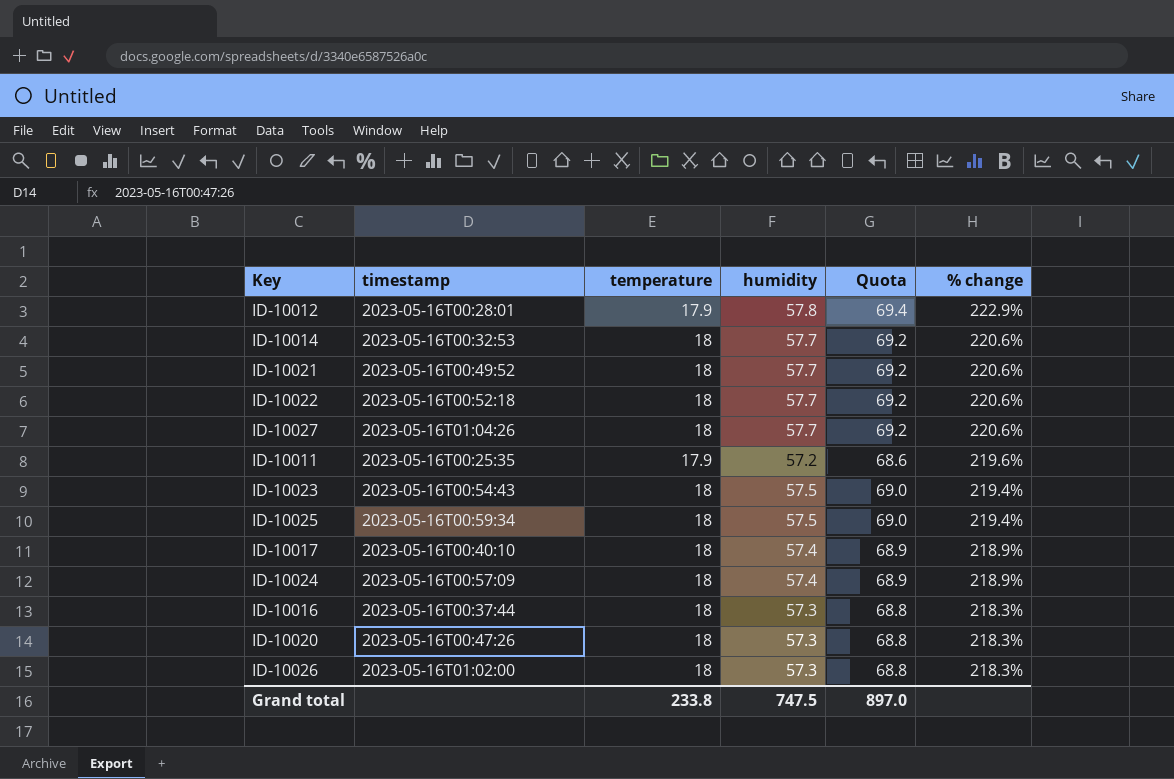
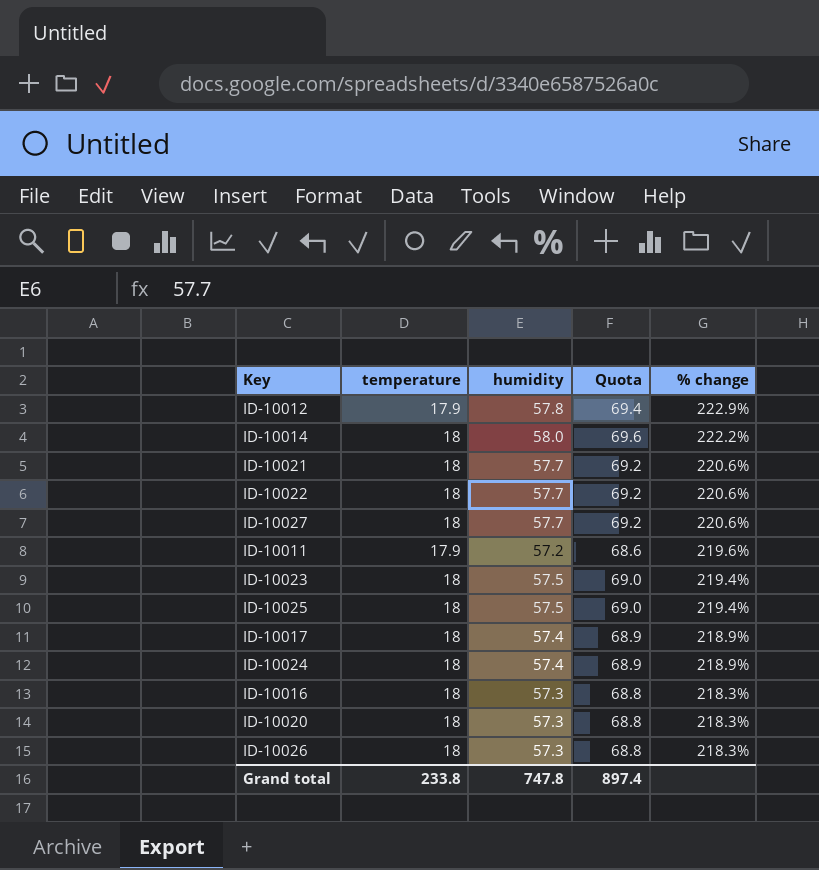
column timestamp | position: 2 -> none
ID-10014 | humidity: 57.7 -> 58.0
ID-10014 | Quota: 69.2 -> 69.6
ID-10014 | % change: 220.6% -> 222.2%
Grand total | humidity: 747.5 -> 747.8
Grand total | Quota: 897.0 -> 897.4

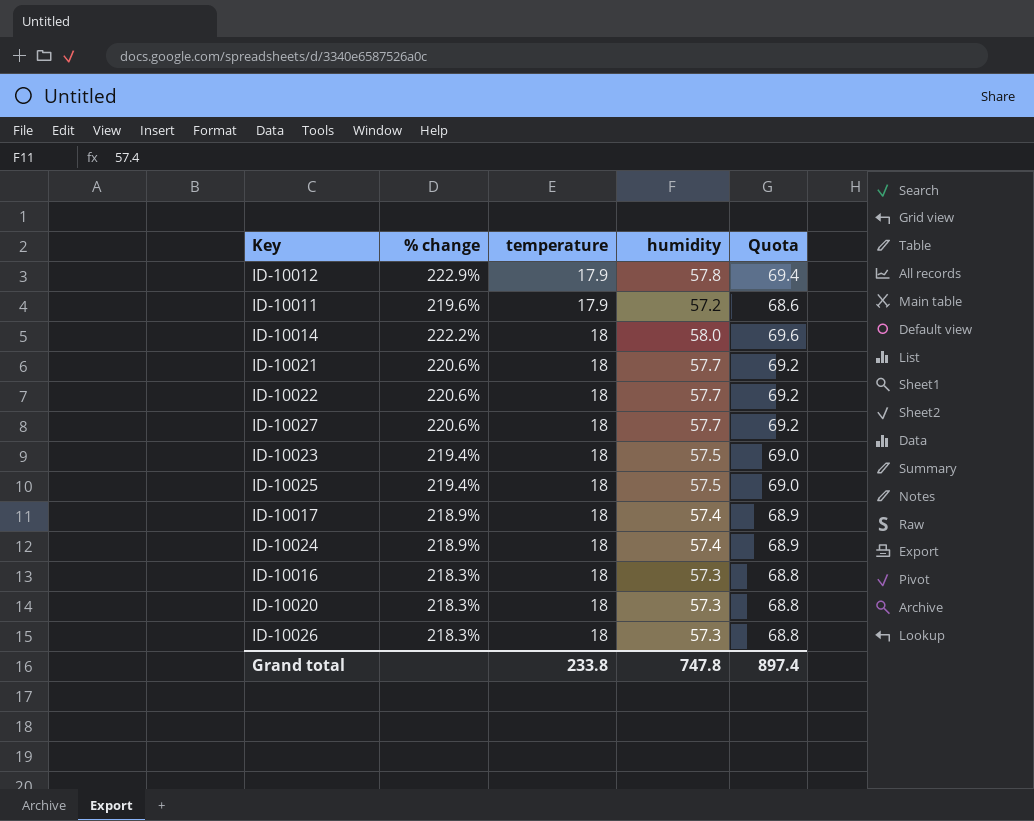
row order: % change descending -> temperature ascending
column % change | position: 5 -> 2

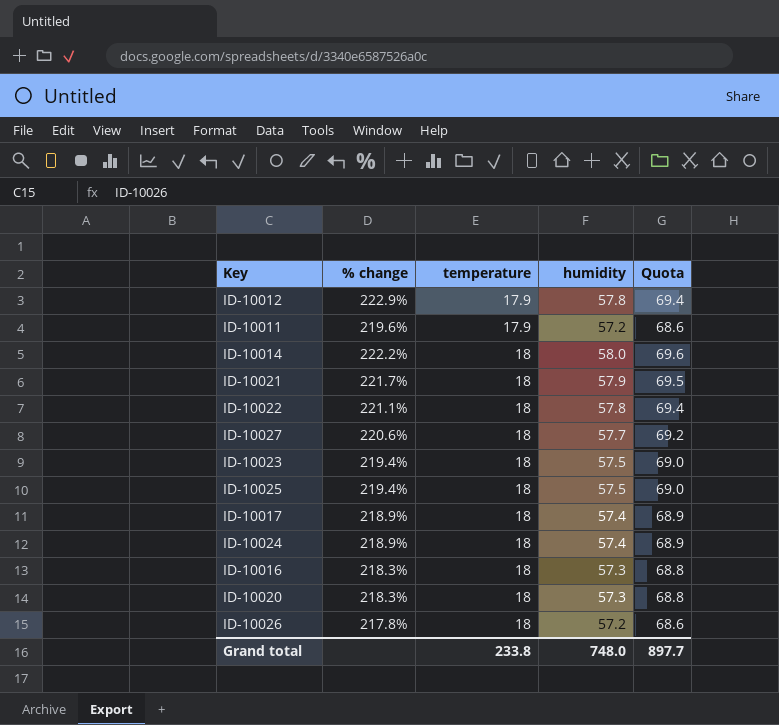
ID-10021 | % change: 220.6% -> 221.7%
ID-10021 | humidity: 57.7 -> 57.9
ID-10021 | Quota: 69.2 -> 69.5
ID-10022 | % change: 220.6% -> 221.1%
ID-10022 | humidity: 57.7 -> 57.8
ID-10022 | Quota: 69.2 -> 69.4
ID-10026 | % change: 218.3% -> 217.8%
ID-10026 | humidity: 57.3 -> 57.2
ID-10026 | Quota: 68.8 -> 68.6
Grand total | humidity: 747.8 -> 748.0
Grand total | Quota: 897.4 -> 897.7

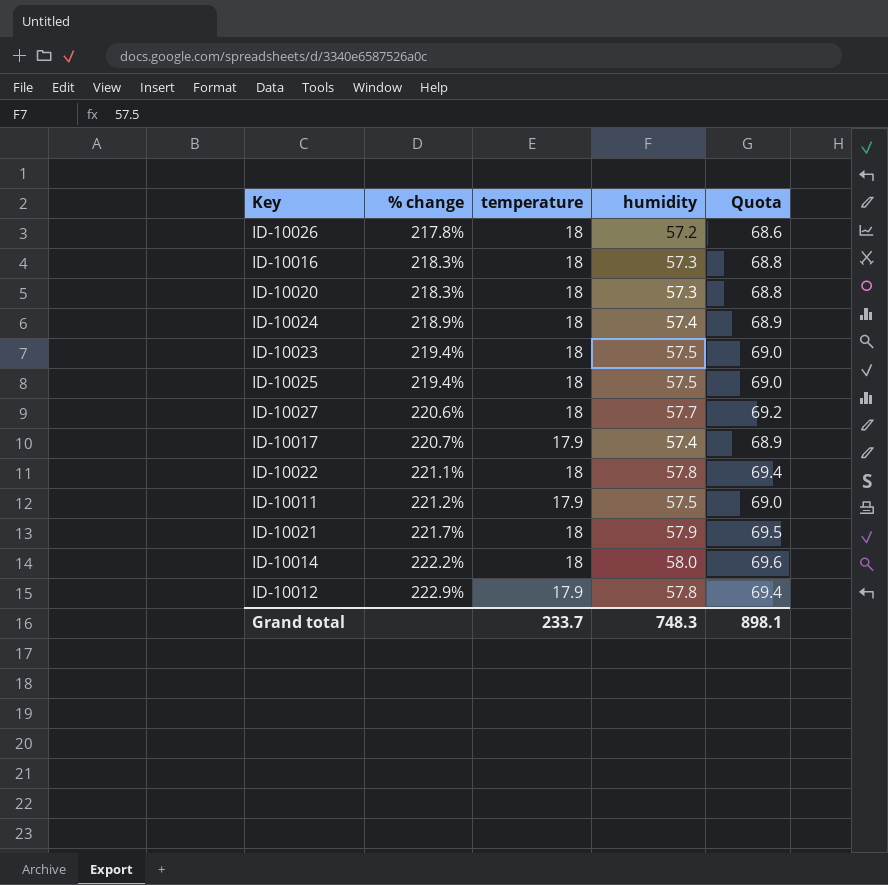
row order: temperature ascending -> % change ascending
ID-10017 | % change: 218.9% -> 220.7%
ID-10017 | temperature: 18 -> 17.9
ID-10011 | % change: 219.6% -> 221.2%
ID-10011 | humidity: 57.2 -> 57.5
ID-10011 | Quota: 68.6 -> 69.0
Grand total | temperature: 233.8 -> 233.7
Grand total | humidity: 748.0 -> 748.3
Grand total | Quota: 897.7 -> 898.1

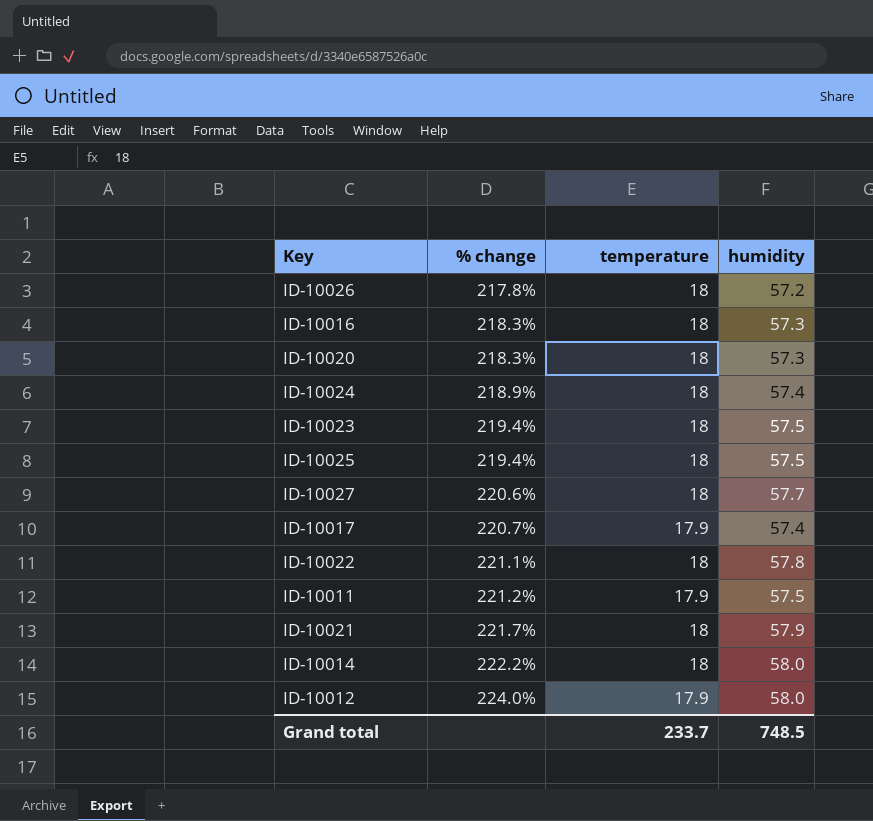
column Quota | formula: [humidity] * 1.2 -> none
ID-10012 | % change: 222.9% -> 224.0%
ID-10012 | humidity: 57.8 -> 58.0
Grand total | humidity: 748.3 -> 748.5

